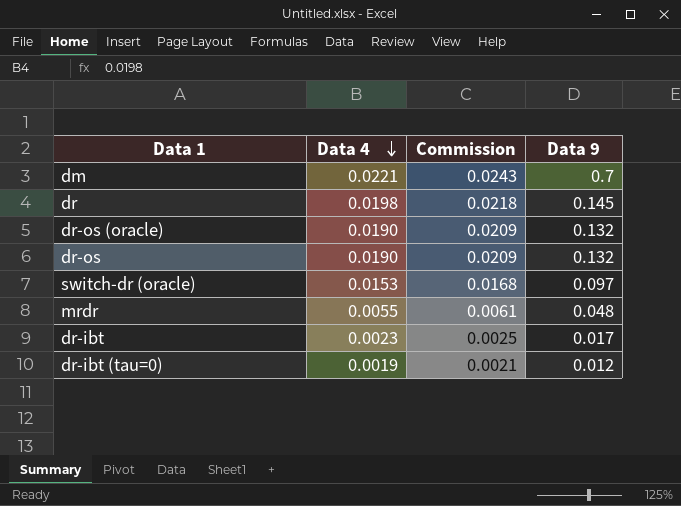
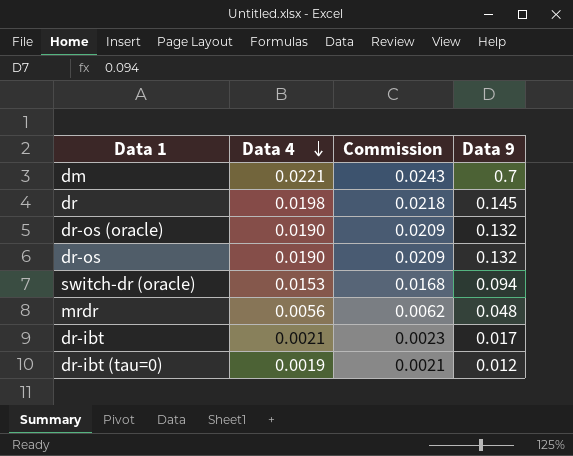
switch-dr (oracle) | Data 9: 0.097 -> 0.094
mrdr | Data 4: 0.0055 -> 0.0056
mrdr | Commission: 0.0061 -> 0.0062
dr-ibt | Data 4: 0.0023 -> 0.0021
dr-ibt | Commission: 0.0025 -> 0.0023

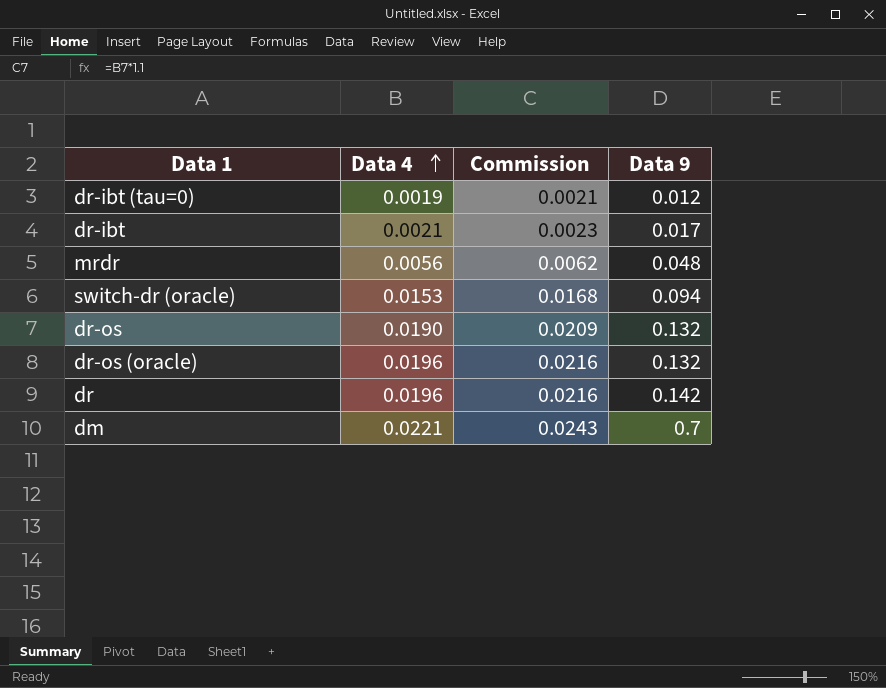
row order: Data 4 descending -> Data 4 ascending
dr-os (oracle) | Data 4: 0.0190 -> 0.0196
dr-os (oracle) | Commission: 0.0209 -> 0.0216
dr | Data 4: 0.0198 -> 0.0196
dr | Commission: 0.0218 -> 0.0216
dr | Data 9: 0.145 -> 0.142

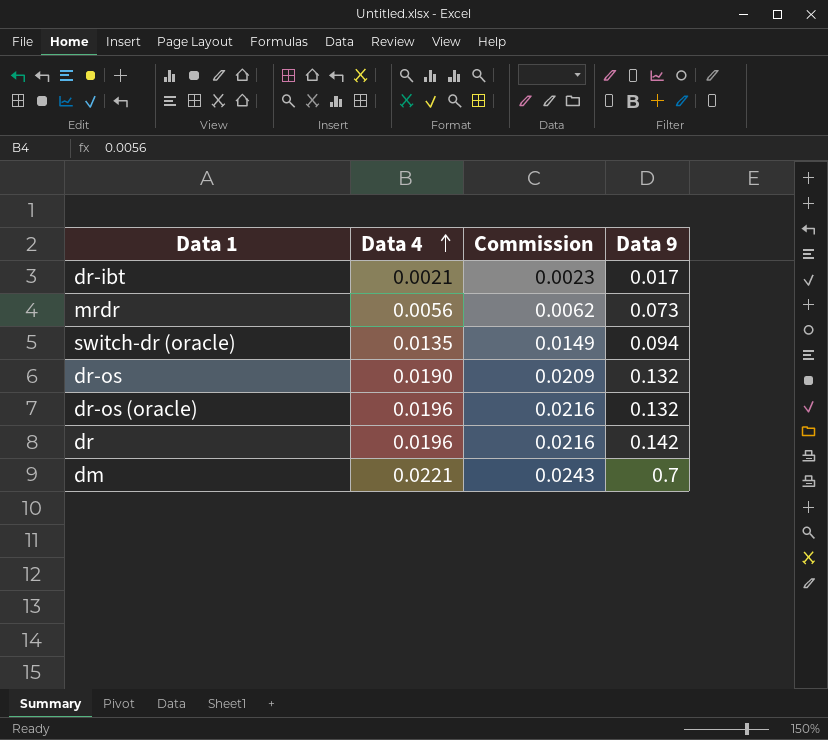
row dr-ibt (tau=0): 0.0019 | 0.0021 | 0.012 -> none
mrdr | Data 9: 0.048 -> 0.073
switch-dr (oracle) | Data 4: 0.0153 -> 0.0135
switch-dr (oracle) | Commission: 0.0168 -> 0.0149

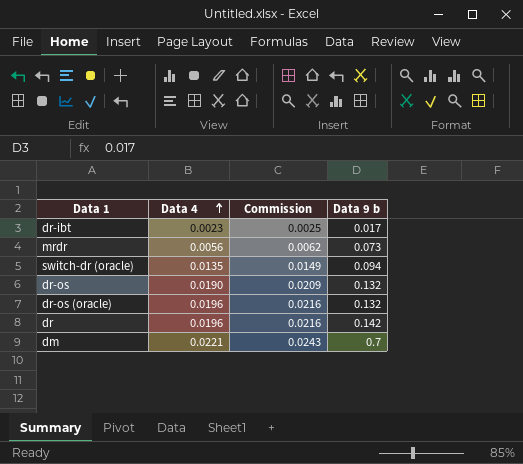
column name: Data 9 -> Data 9 b
dr-ibt | Data 4: 0.0021 -> 0.0023
dr-ibt | Commission: 0.0023 -> 0.0025

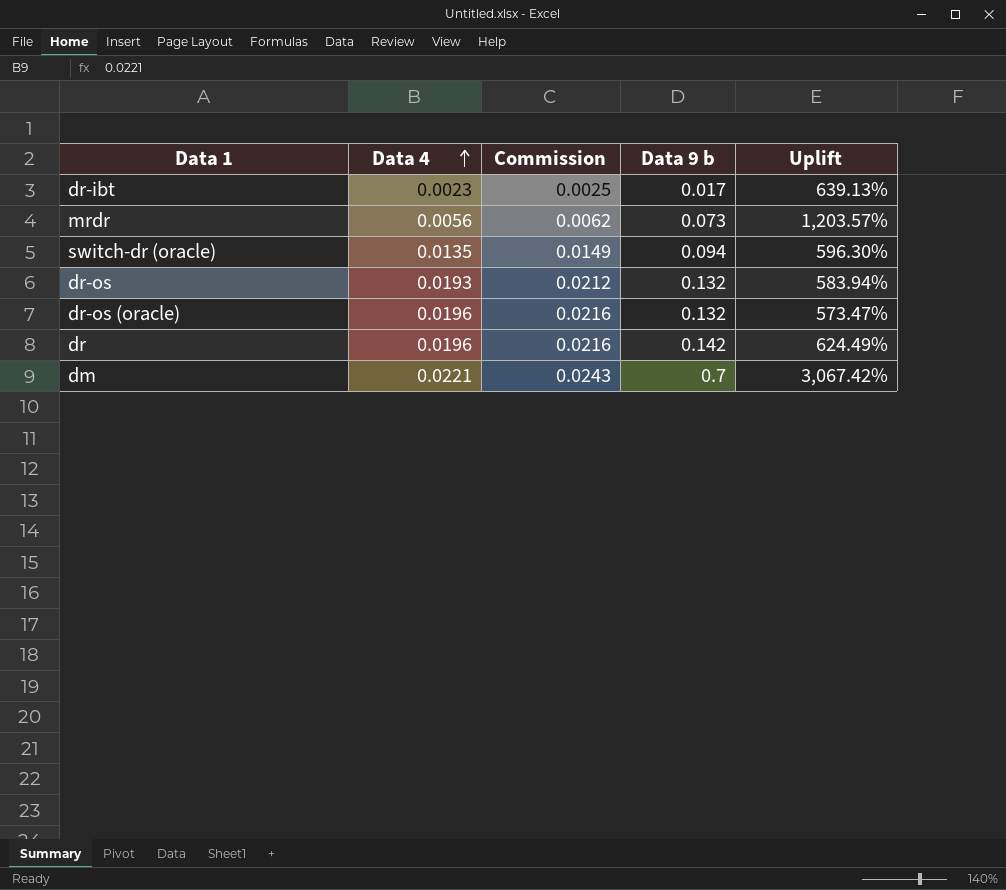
column Uplift | formula: none -> ([Data 9 b] - [Data 4]) / [Data 4]
dr-os | Data 4: 0.0190 -> 0.0193
dr-os | Commission: 0.0209 -> 0.0212

